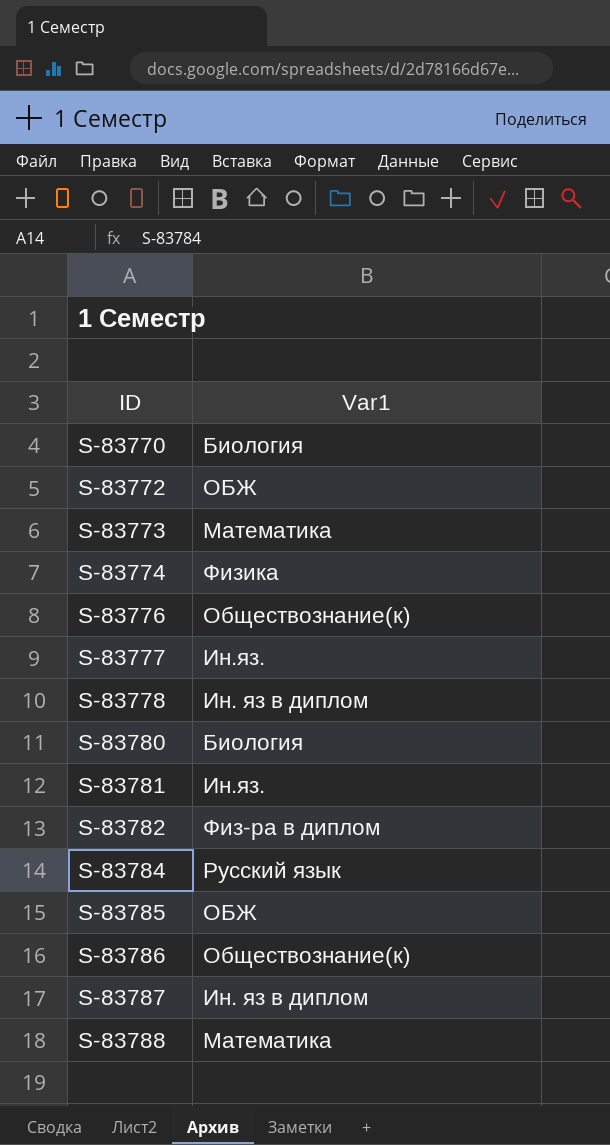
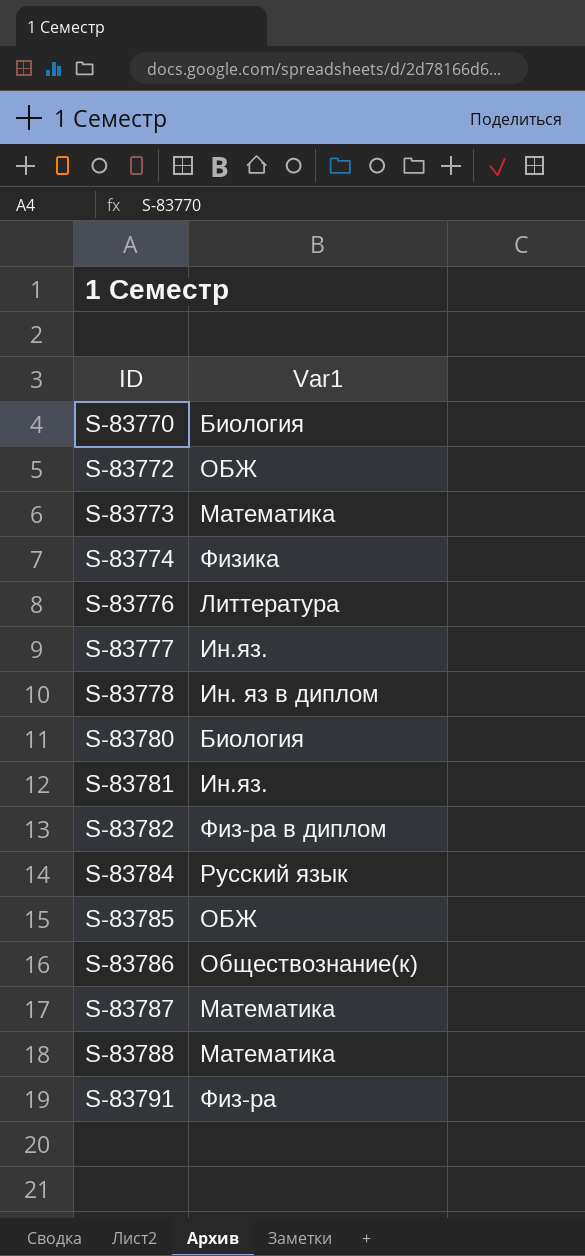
S-83776 | Var1: Обществознание(к) -> Литтература
S-83787 | Var1: Ин. яз в диплом -> Математика
row S-83791: none -> Физ-ра

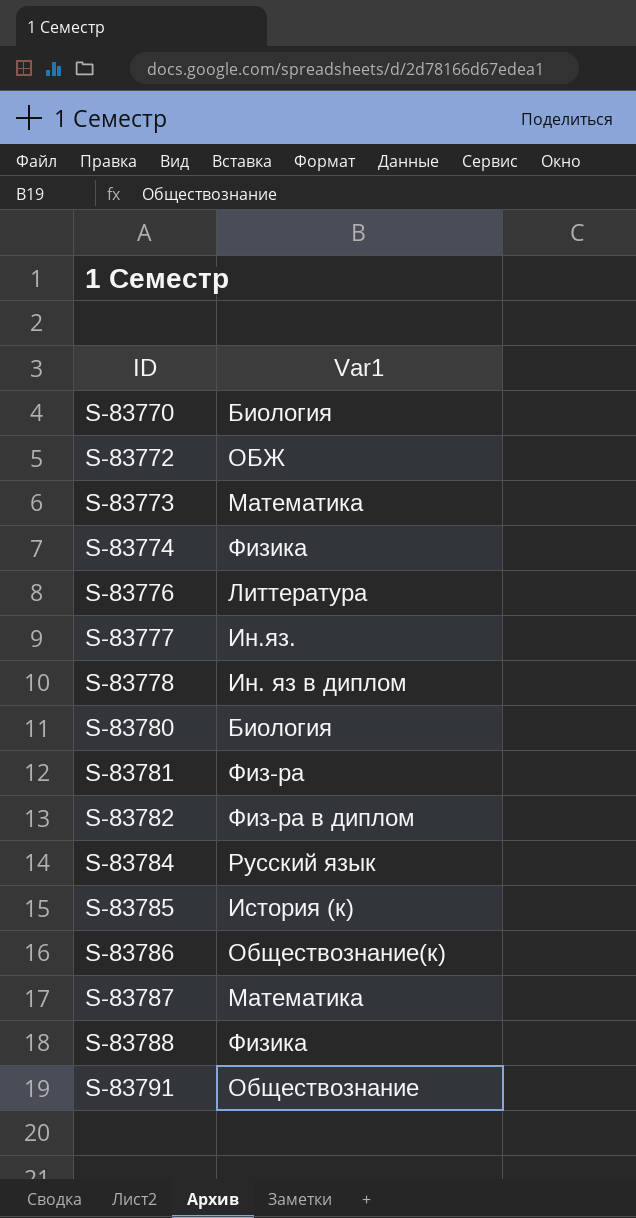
S-83781 | Var1: Ин.яз. -> Физ-ра
S-83785 | Var1: ОБЖ -> История (к)
S-83788 | Var1: Математика -> Физика
S-83791 | Var1: Физ-ра -> Обществознание

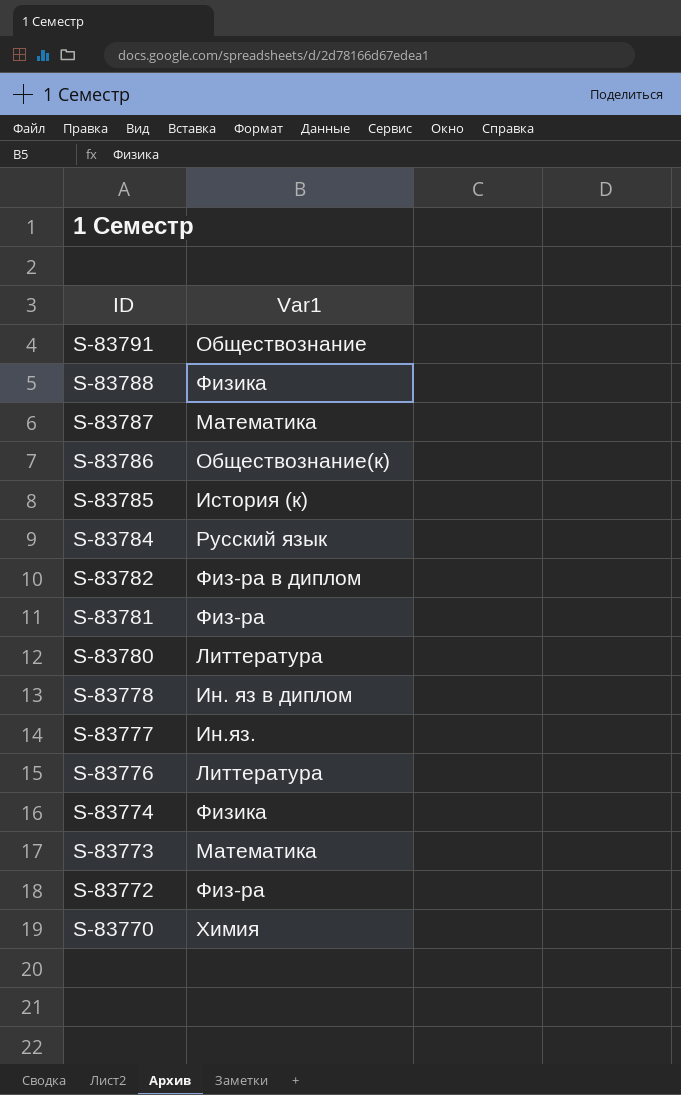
row order: ID ascending -> ID descending
S-83780 | Var1: Биология -> Литтература
S-83772 | Var1: ОБЖ -> Физ-ра
S-83770 | Var1: Биология -> Химия

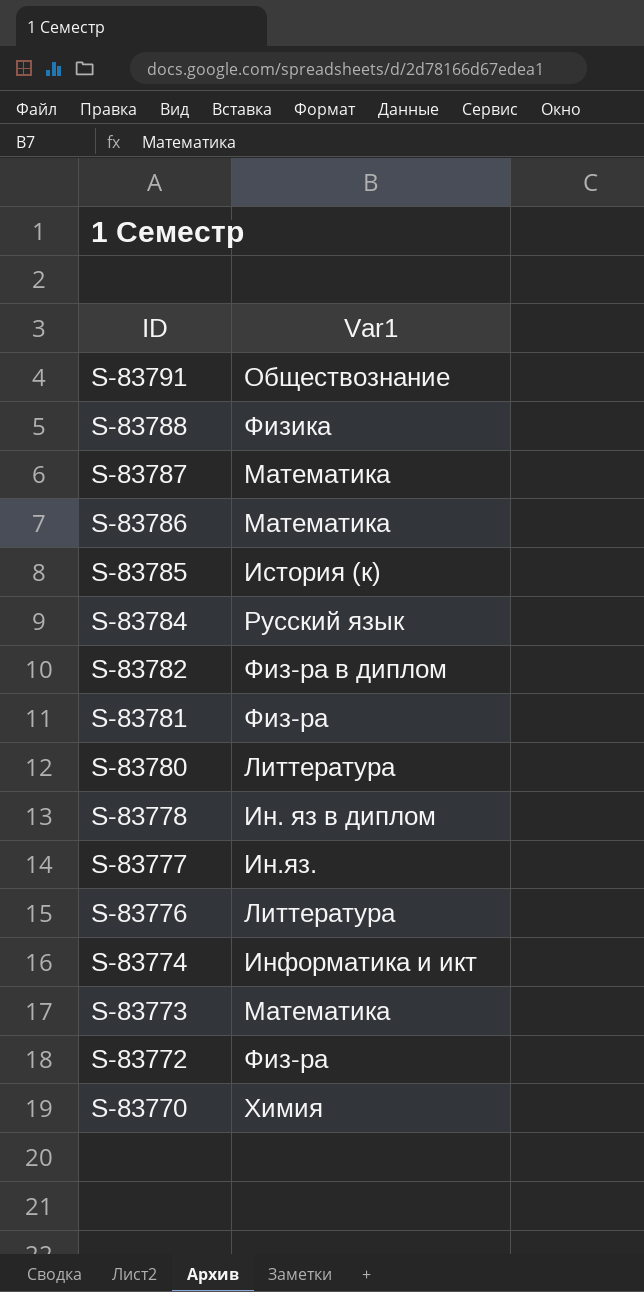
S-83786 | Var1: Обществознание(к) -> Математика
S-83774 | Var1: Физика -> Информатика и икт

